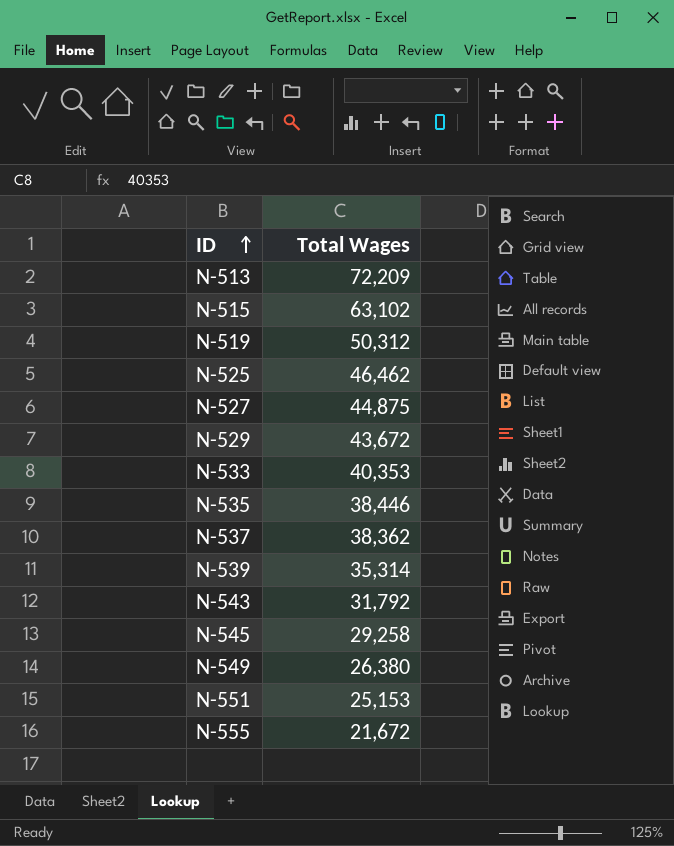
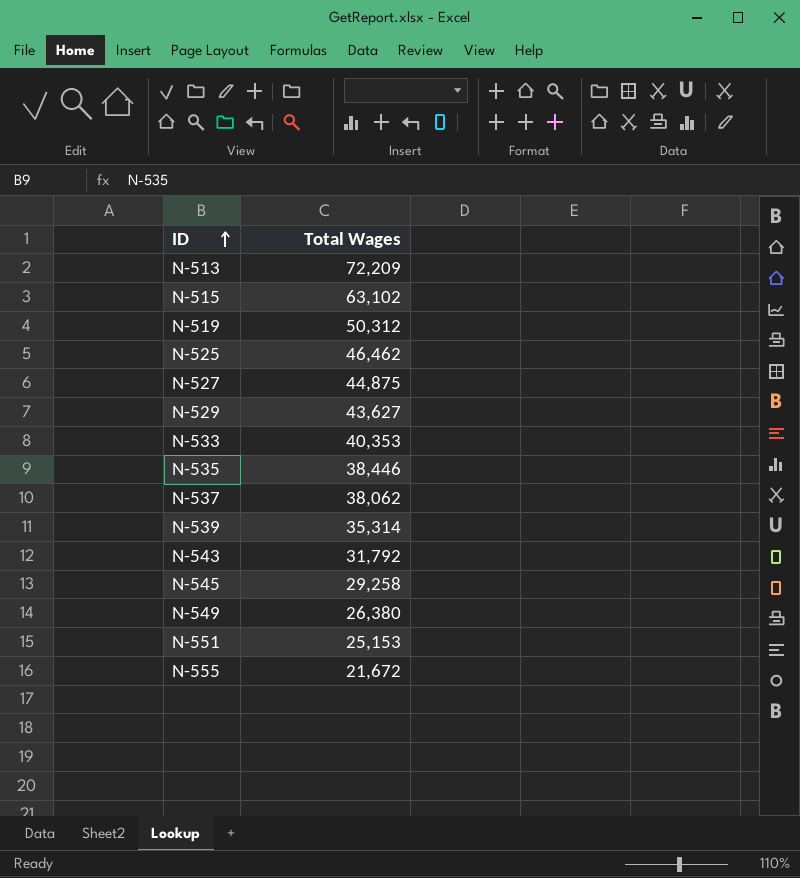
N-529 | Total Wages: 43,672 -> 43,627
N-537 | Total Wages: 38,362 -> 38,062

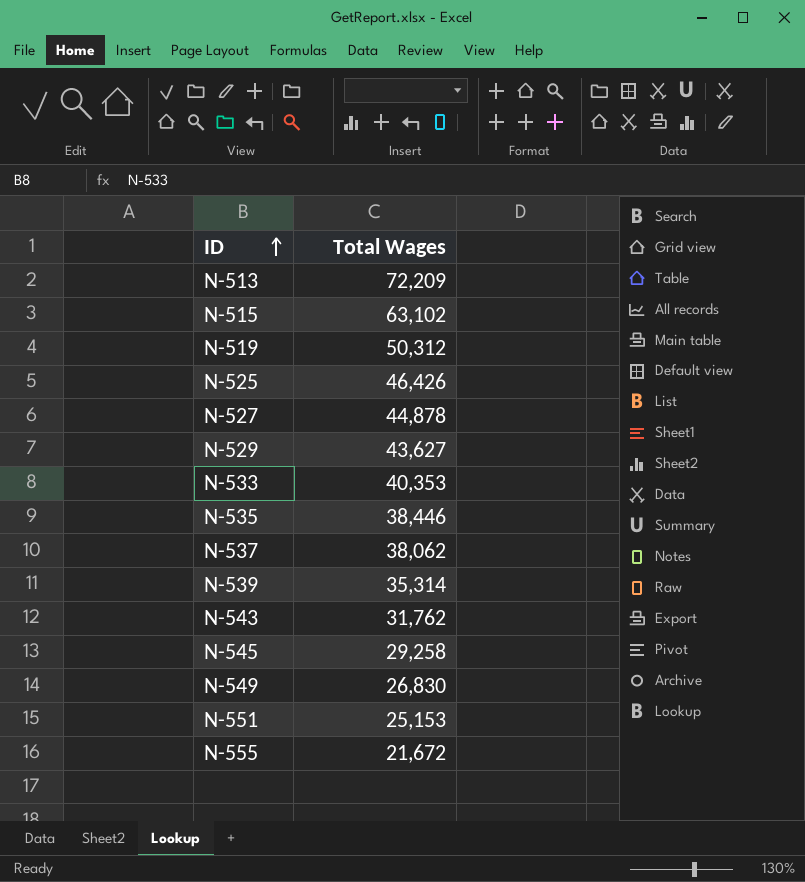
N-525 | Total Wages: 46,462 -> 46,426
N-527 | Total Wages: 44,875 -> 44,878
N-543 | Total Wages: 31,792 -> 31,762
N-549 | Total Wages: 26,380 -> 26,830

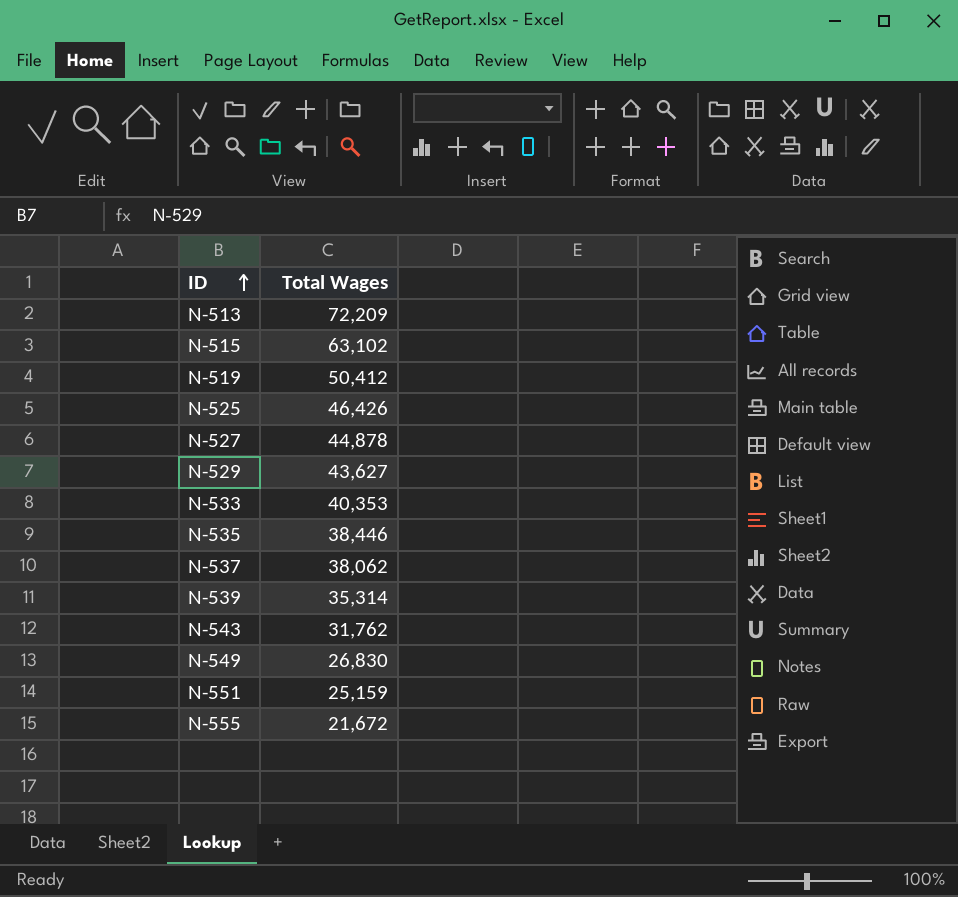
row N-545: 29,258 -> none
N-519 | Total Wages: 50,312 -> 50,412
N-551 | Total Wages: 25,153 -> 25,159

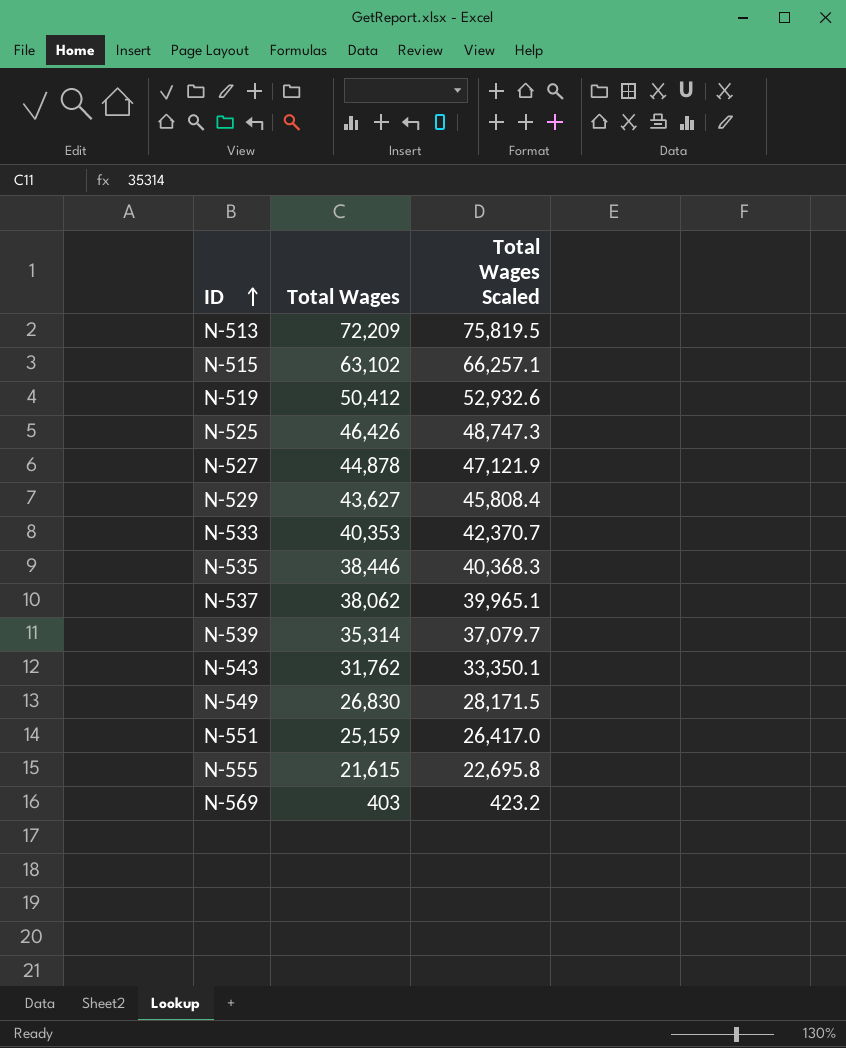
column Total Wages Scaled | formula: none -> [Total Wages] * 1.05
N-555 | Total Wages: 21,672 -> 21,615
row N-569: none -> 403 | 423.2

